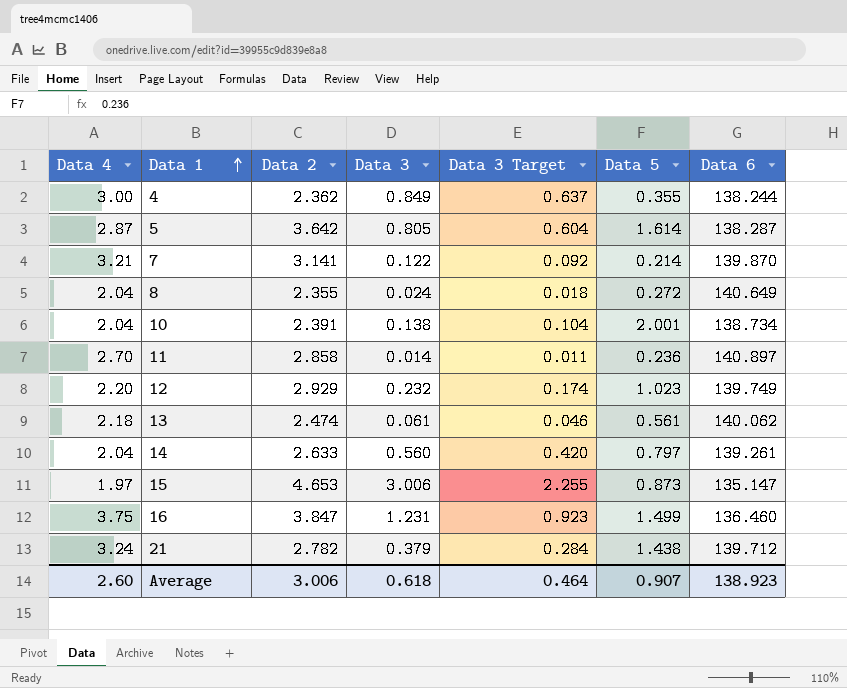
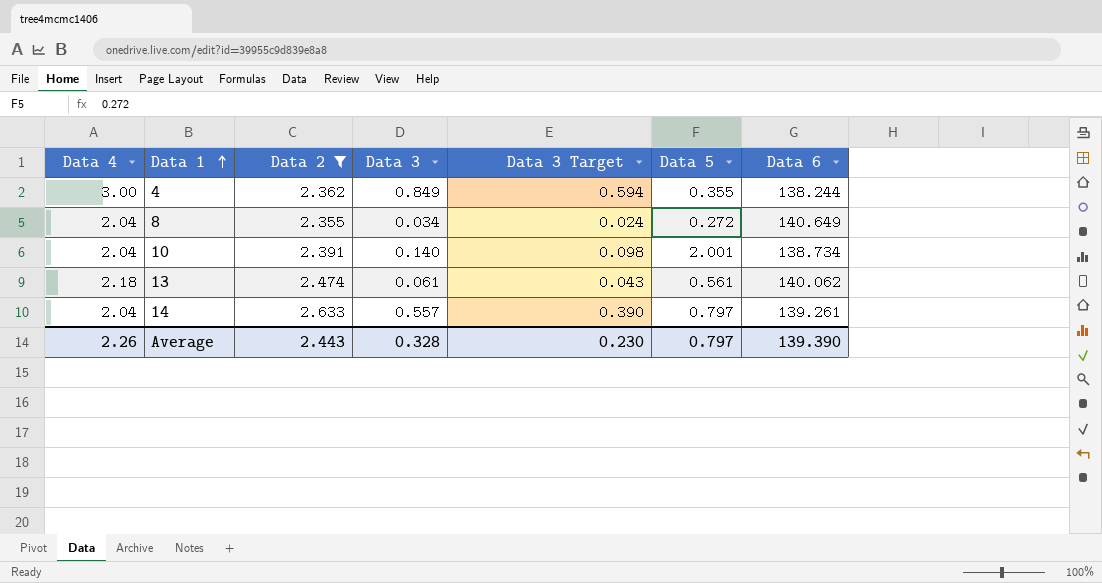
filter: none -> Data 2 <= 2.633
column Data 3 Target | formula: [Data 3] * 0.75 -> [Data 3] * 0.7
8 | Data 3: 0.024 -> 0.034
10 | Data 3: 0.138 -> 0.140
14 | Data 3: 0.560 -> 0.557
Average | Data 4: 2.60 -> 2.26
Average | Data 2: 3.006 -> 2.443
Average | Data 3: 0.618 -> 0.328
Average | Data 3 Target: 0.464 -> 0.230
Average | Data 5: 0.907 -> 0.797
Average | Data 6: 138.923 -> 139.390

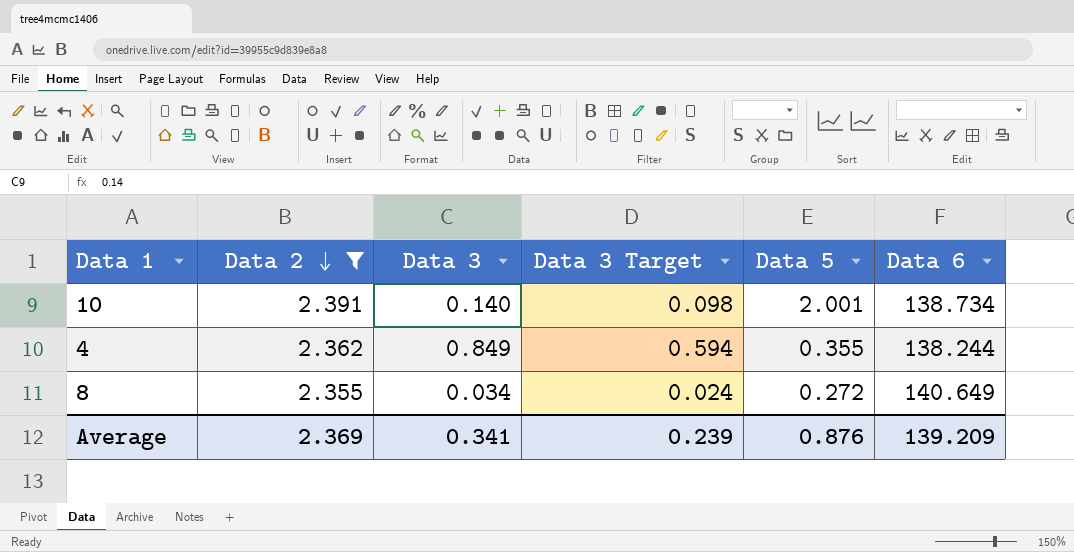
row order: Data 1 ascending -> Data 2 descending
column Data 4 | position: 1 -> none
row 13: 2.18 | 2.474 | 0.061 | 0.043 | 0.561 | 140.062 -> none
row 14: 2.04 | 2.633 | 0.557 | 0.390 | 0.797 | 139.261 -> none
Average | Data 2: 2.443 -> 2.369
Average | Data 3: 0.328 -> 0.341
Average | Data 3 Target: 0.230 -> 0.239
Average | Data 5: 0.797 -> 0.876
Average | Data 6: 139.390 -> 139.209

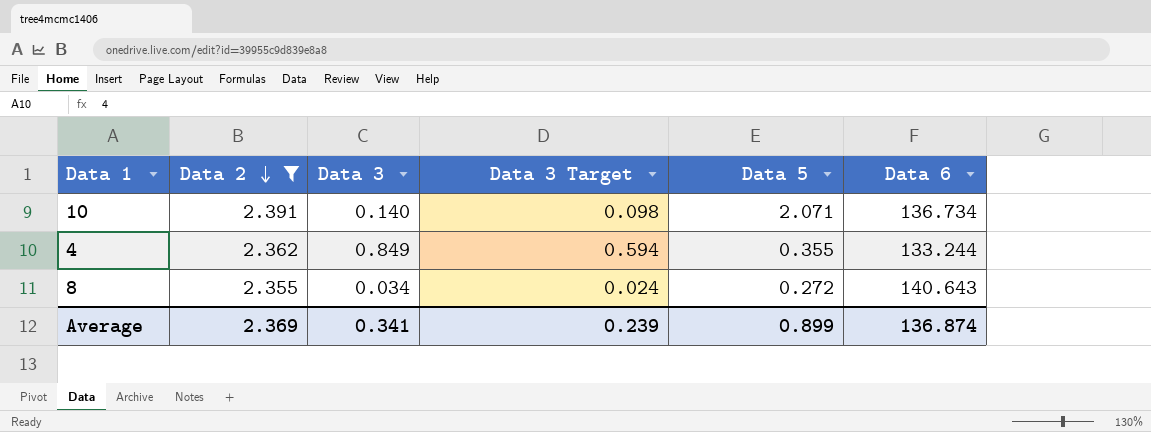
10 | Data 5: 2.001 -> 2.071
10 | Data 6: 138.734 -> 136.734
4 | Data 6: 138.244 -> 133.244
8 | Data 6: 140.649 -> 140.643
Average | Data 5: 0.876 -> 0.899
Average | Data 6: 139.209 -> 136.874

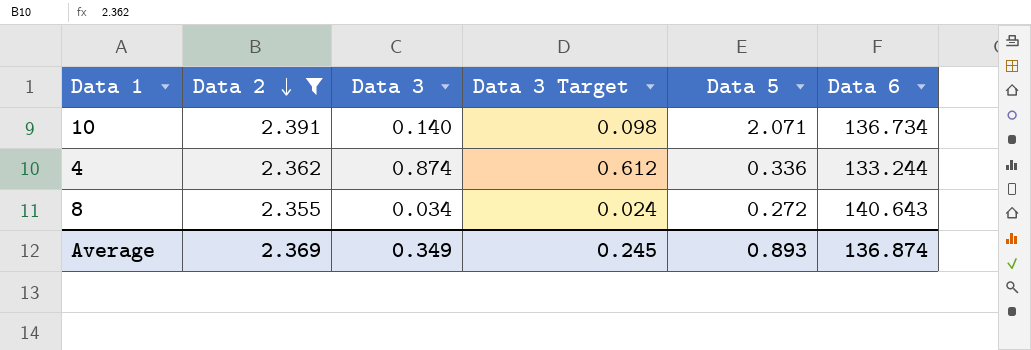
4 | Data 3: 0.849 -> 0.874
4 | Data 3 Target: 0.594 -> 0.612
4 | Data 5: 0.355 -> 0.336
Average | Data 3: 0.341 -> 0.349
Average | Data 3 Target: 0.239 -> 0.245
Average | Data 5: 0.899 -> 0.893

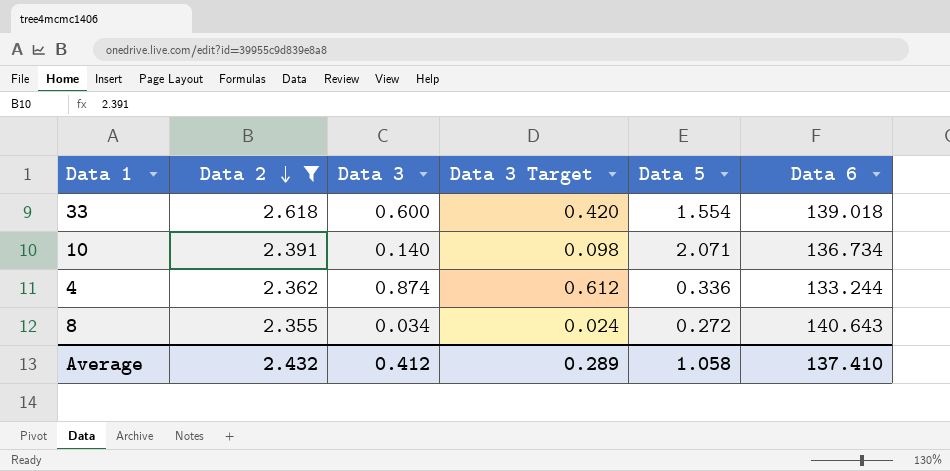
row 33: none -> 2.618 | 0.600 | 0.420 | 1.554 | 139.018
Average | Data 2: 2.369 -> 2.432
Average | Data 3: 0.349 -> 0.412
Average | Data 3 Target: 0.245 -> 0.289
Average | Data 5: 0.893 -> 1.058
Average | Data 6: 136.874 -> 137.410

